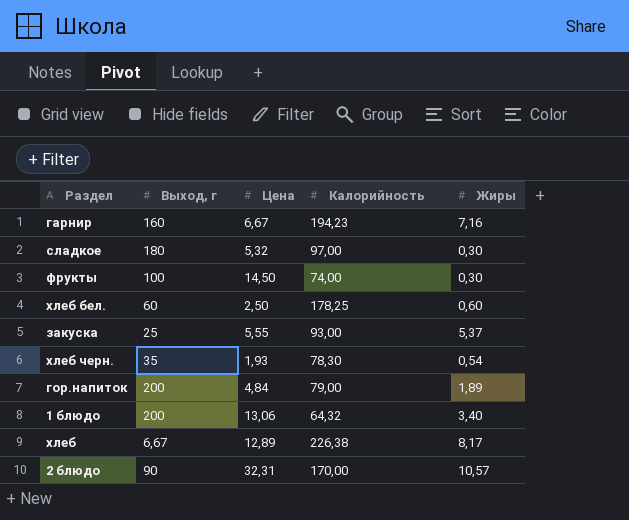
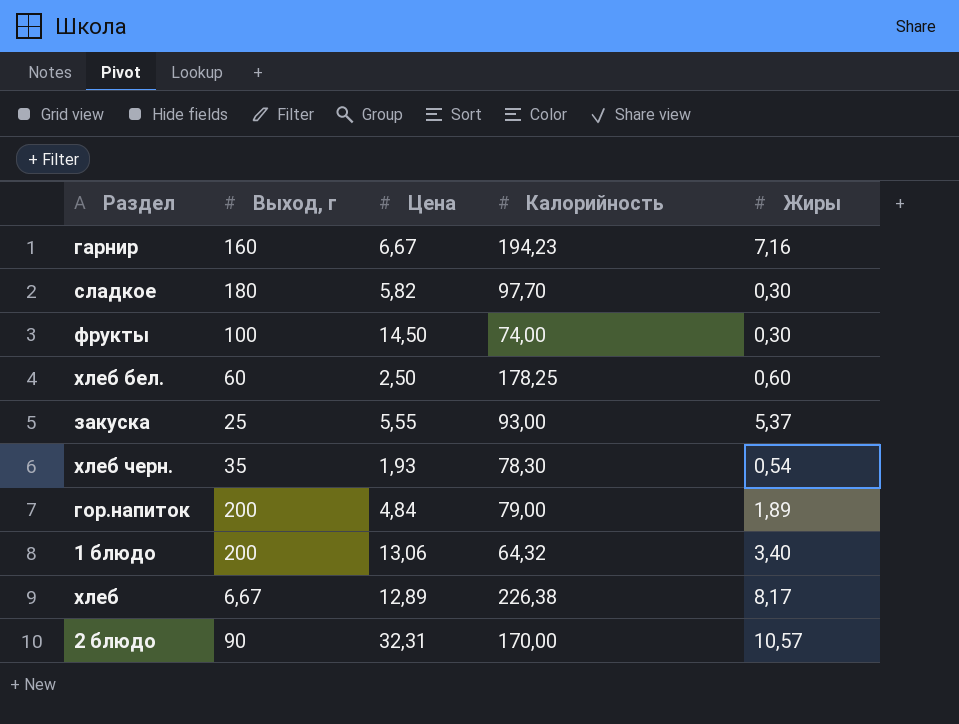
сладкое | Цена: 5,32 -> 5,82
сладкое | Калорийность: 97,00 -> 97,70

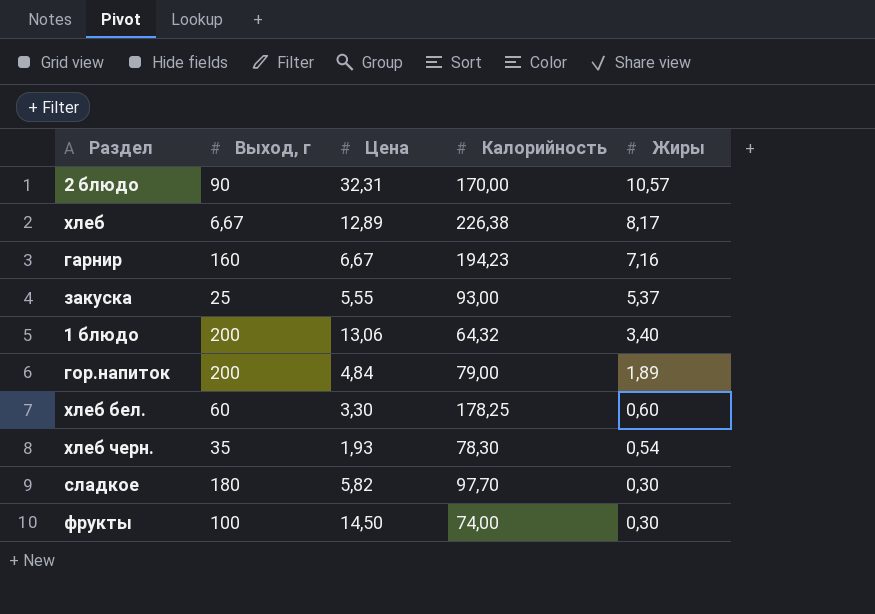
row order: none -> Жиры descending
хлеб бел. | Цена: 2,50 -> 3,30

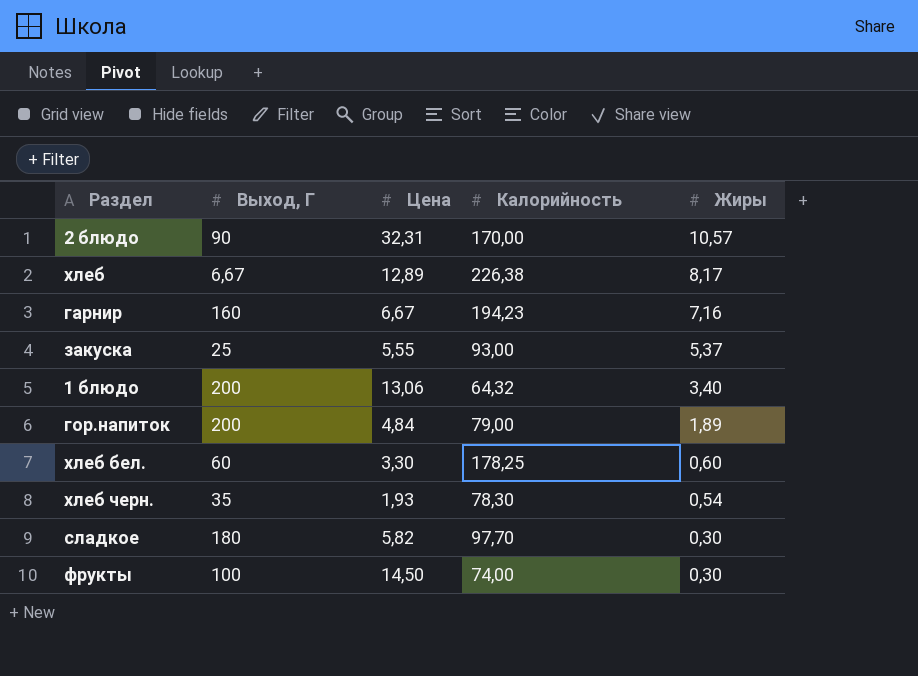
column name: Выход, г -> Выход, Г

